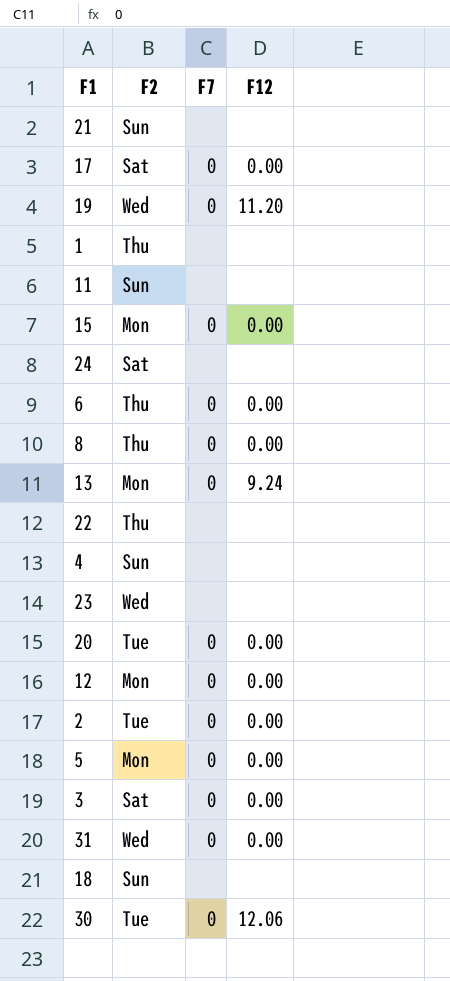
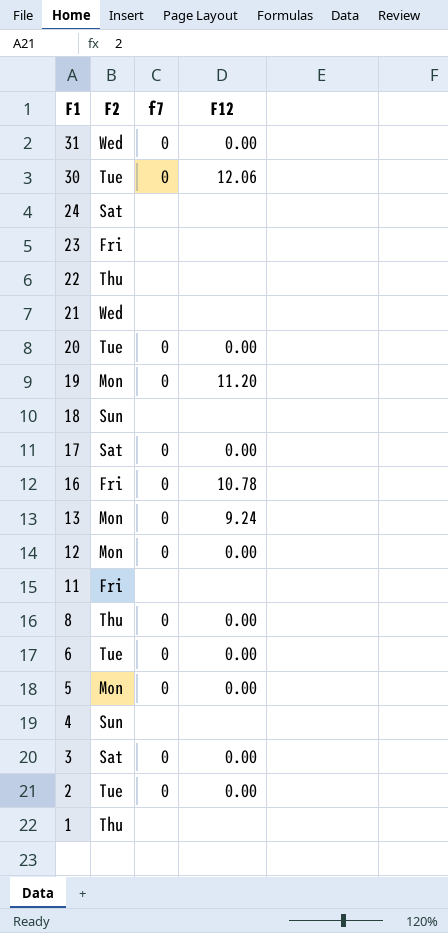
row order: none -> F1 descending
column name: F7 -> f7
row 15: Mon | 0 | 0.00 -> none
23 | F2: Wed -> Fri
21 | F2: Sun -> Wed
19 | F2: Wed -> Mon
row 16: none -> Fri | 0 | 10.78
11 | F2: Sun -> Fri
6 | F2: Thu -> Tue

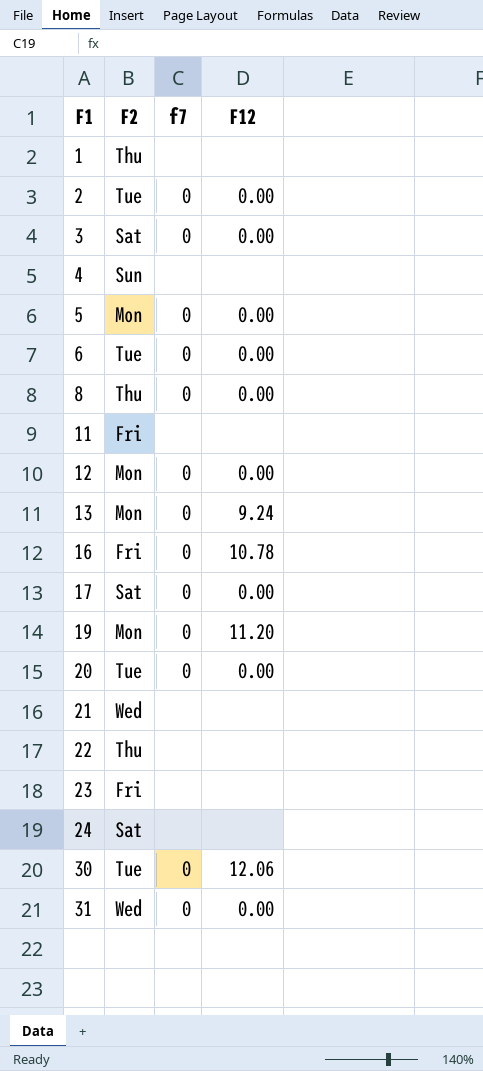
row order: F1 descending -> F1 ascending
row 18: Sun | none | none -> none

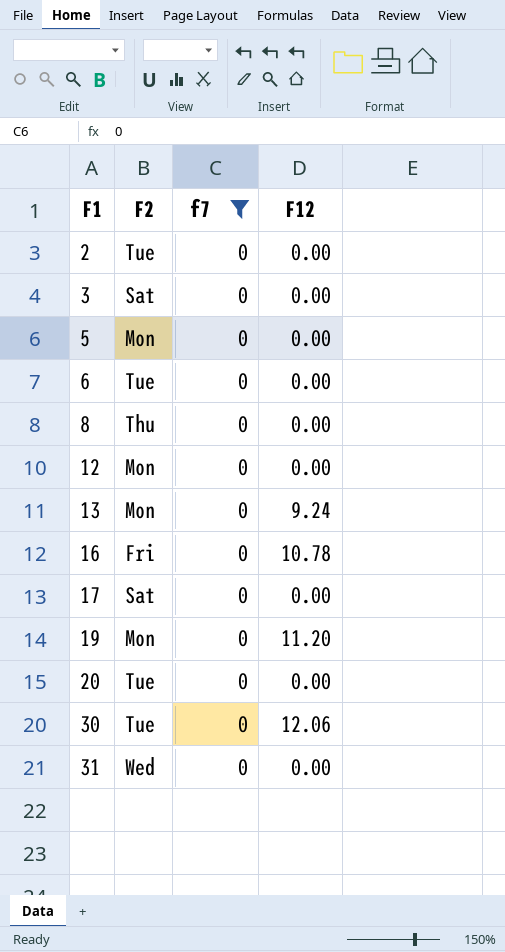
filter: none -> f7 = 0

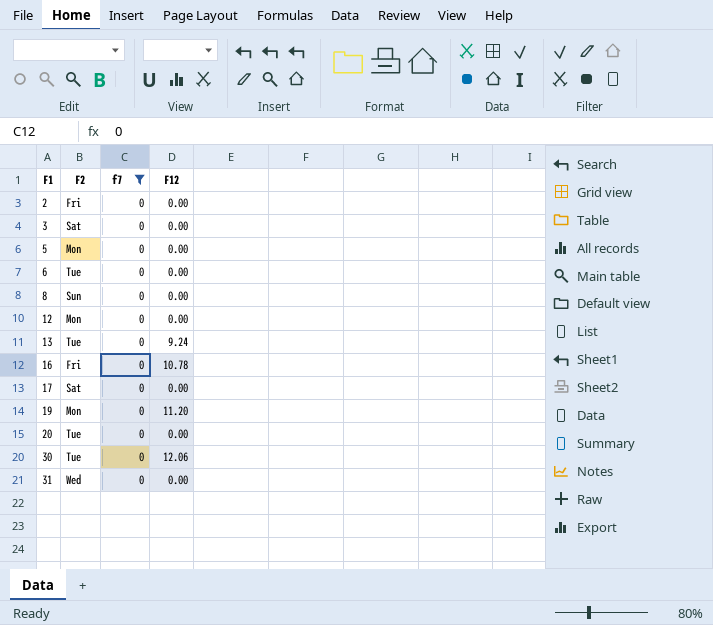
2 | F2: Tue -> Fri
8 | F2: Thu -> Sun
13 | F2: Mon -> Tue

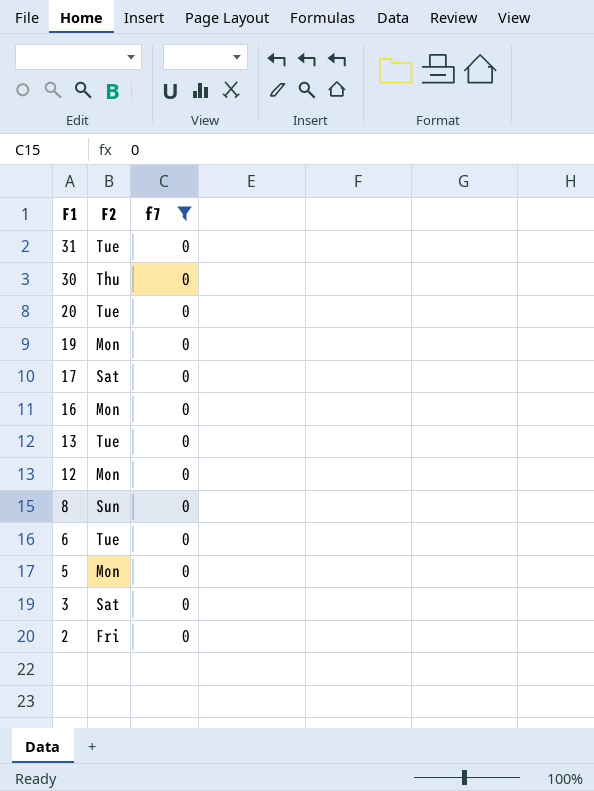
row order: F1 ascending -> F1 descending
column F12 | position: 4 -> none
31 | F2: Wed -> Tue
30 | F2: Tue -> Thu
16 | F2: Fri -> Mon

